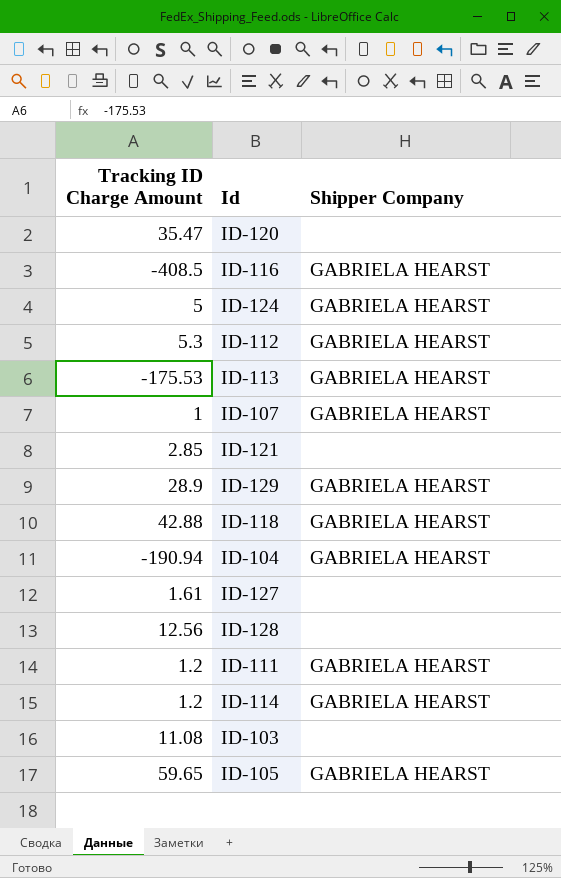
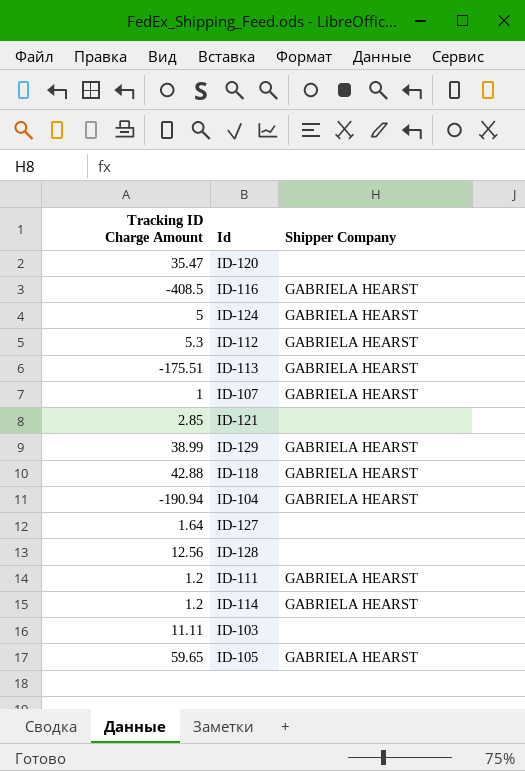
ID-113 | Tracking ID Charge Amount: -175.53 -> -175.51
ID-129 | Tracking ID Charge Amount: 28.9 -> 38.99
ID-127 | Tracking ID Charge Amount: 1.61 -> 1.64
ID-103 | Tracking ID Charge Amount: 11.08 -> 11.11

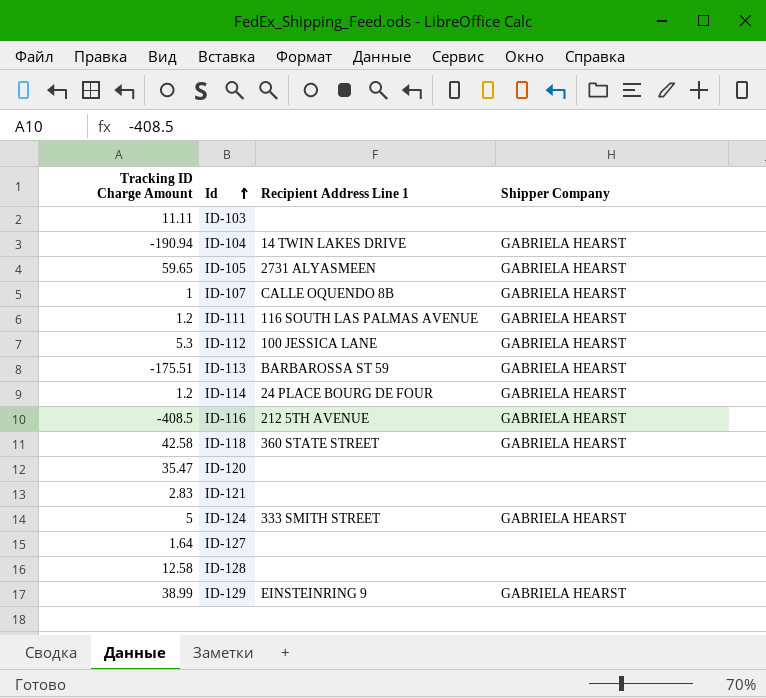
row order: none -> Id ascending
column Recipient Address Line 1 | position: none -> 3
ID-118 | Tracking ID Charge Amount: 42.88 -> 42.58
ID-121 | Tracking ID Charge Amount: 2.85 -> 2.83
ID-128 | Tracking ID Charge Amount: 12.56 -> 12.58

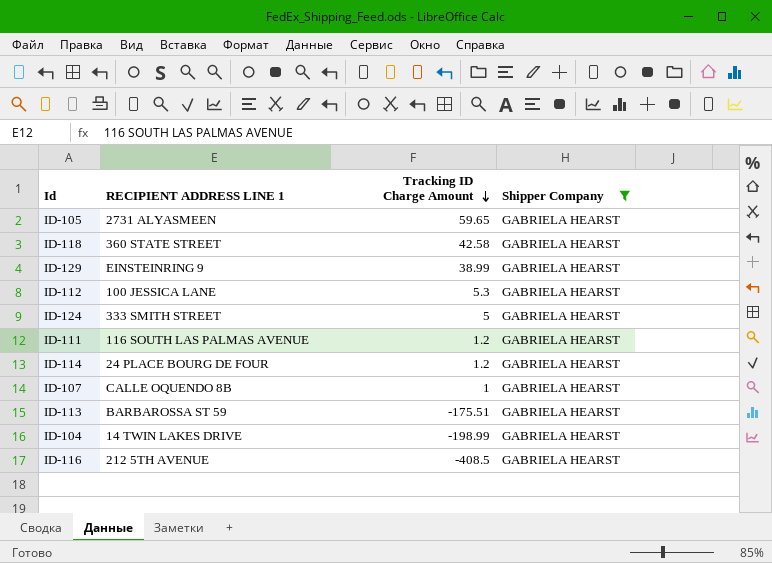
filter: none -> Shipper Company = GABRIELA HEARST
row order: Id ascending -> Tracking ID Charge Amount descending
column name: Recipient Address Line 1 -> RECIPIENT ADDRESS LINE 1
column Tracking ID Charge Amount | position: 1 -> 3
ID-104 | Tracking ID Charge Amount: -190.94 -> -198.99

